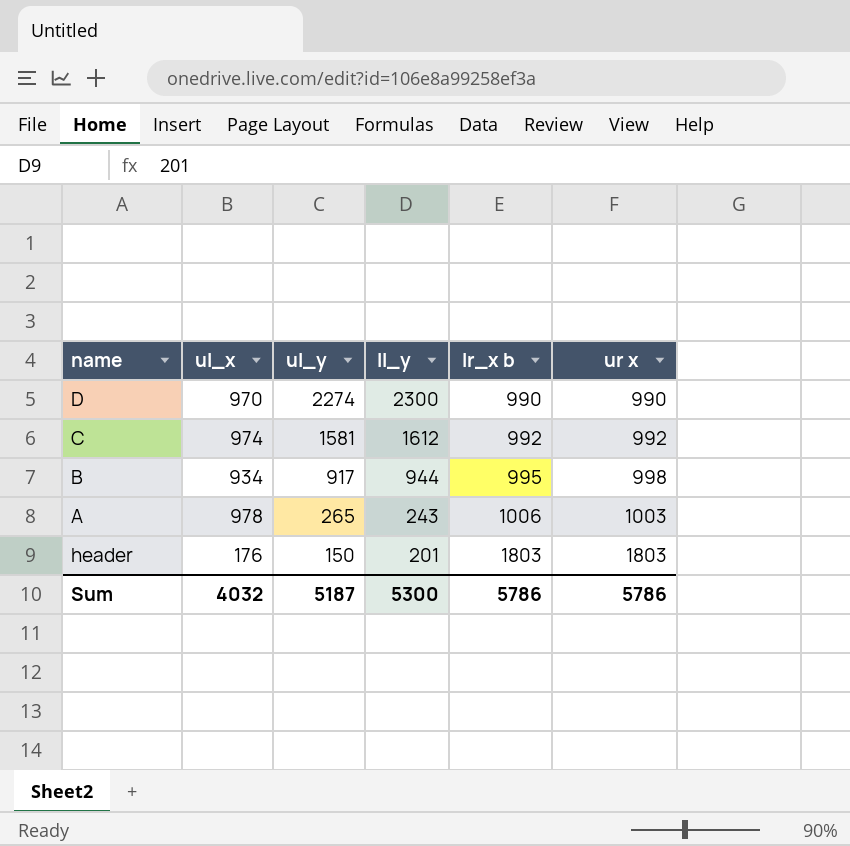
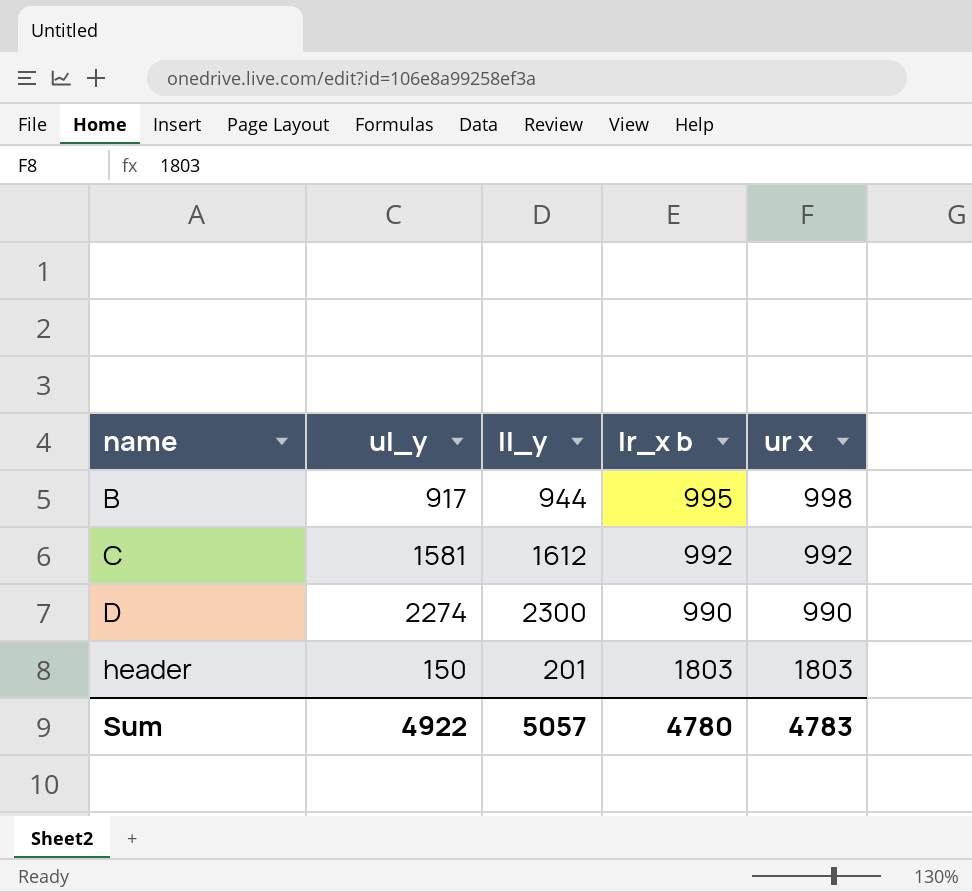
row order: ul_y descending -> name ascending
column ul_x | position: 2 -> none
row A: 978 | 265 | 243 | 1006 | 1003 -> none
Sum | ul_y: 5187 -> 4922
Sum | ll_y: 5300 -> 5057
Sum | lr_x b: 5786 -> 4780
Sum | ur x: 5786 -> 4783

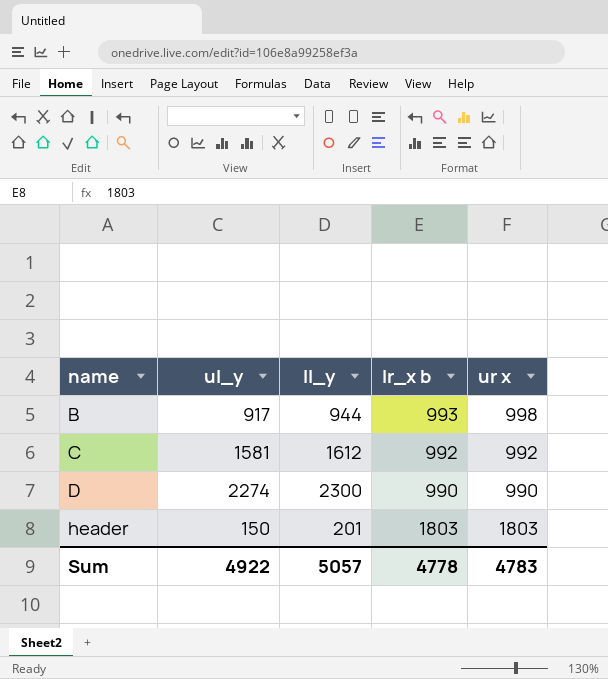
B | lr_x b: 995 -> 993
Sum | lr_x b: 4780 -> 4778

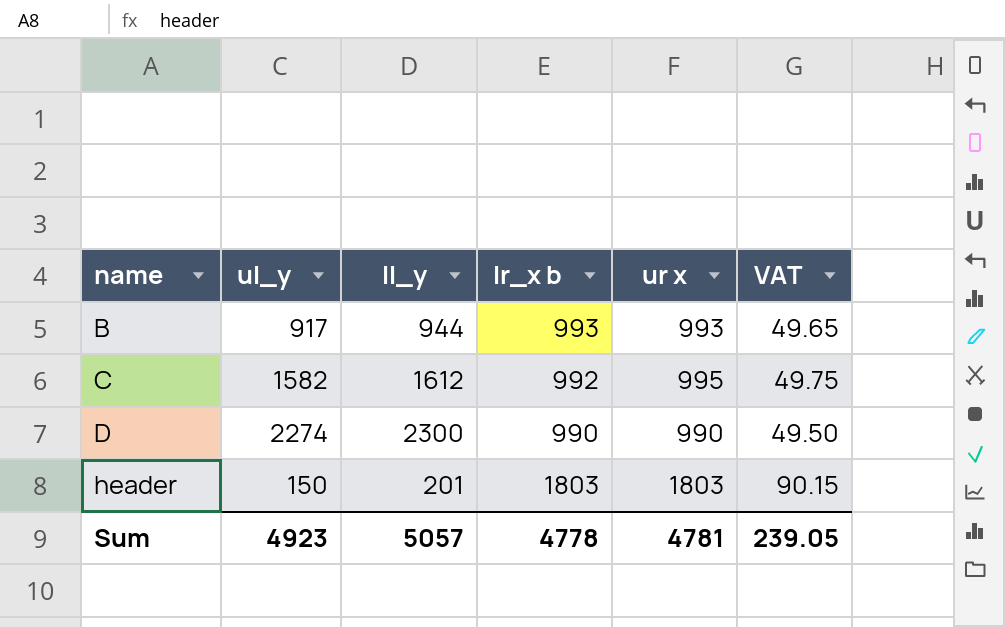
column VAT | formula: none -> [ur x] * 0.05
B | ur x: 998 -> 993
C | ul_y: 1581 -> 1582
C | ur x: 992 -> 995
Sum | ul_y: 4922 -> 4923
Sum | ur x: 4783 -> 4781

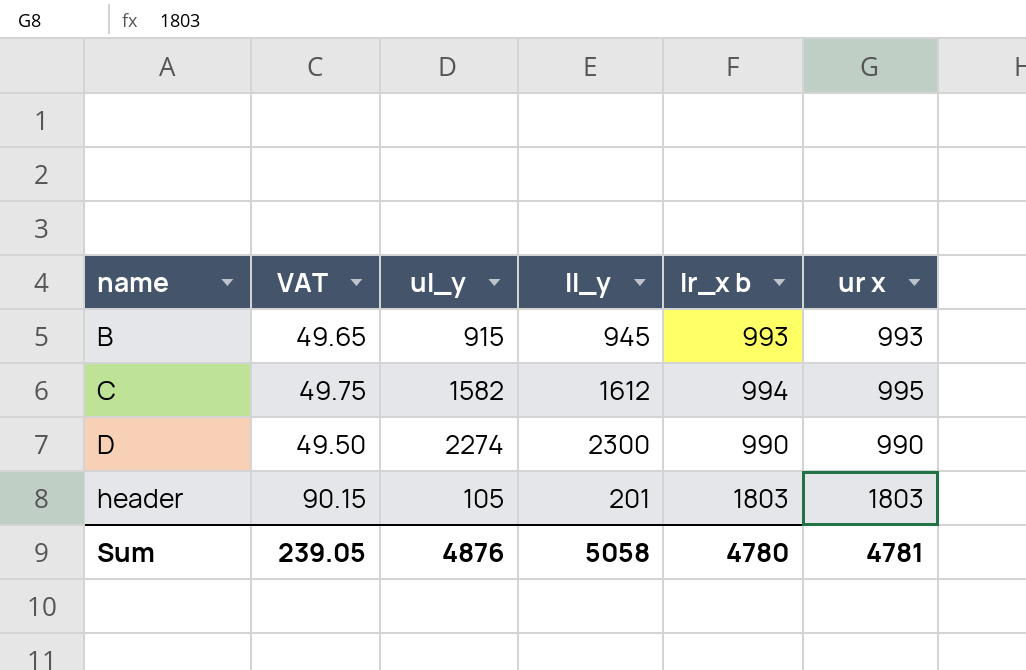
column VAT | position: 6 -> 2
B | ul_y: 917 -> 915
B | ll_y: 944 -> 945
C | lr_x b: 992 -> 994
header | ul_y: 150 -> 105
Sum | ul_y: 4923 -> 4876
Sum | ll_y: 5057 -> 5058
Sum | lr_x b: 4778 -> 4780

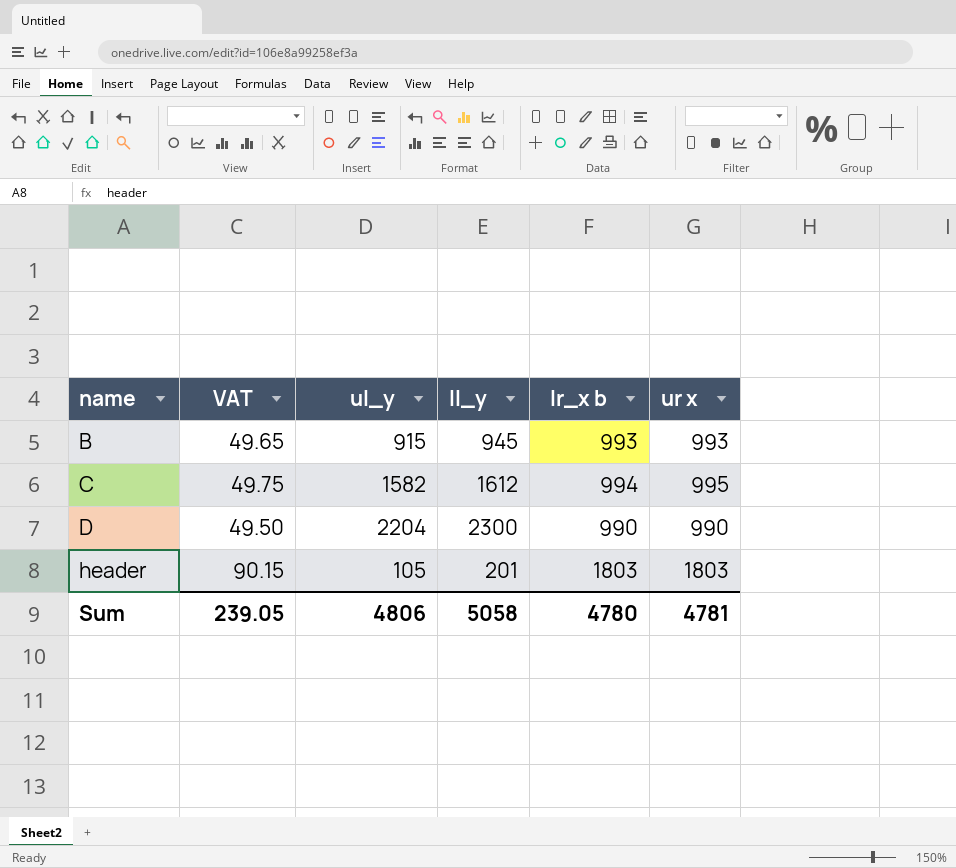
D | ul_y: 2274 -> 2204
Sum | ul_y: 4876 -> 4806

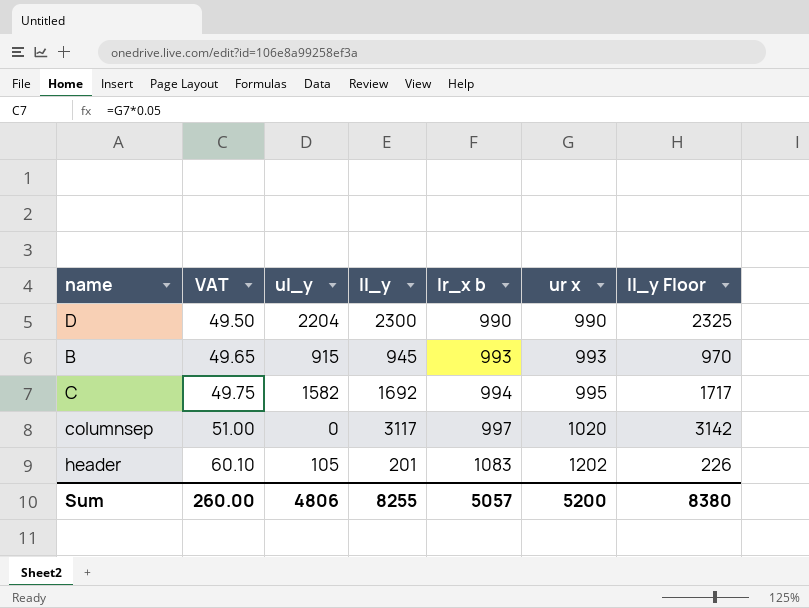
row order: name ascending -> VAT ascending
column ll_y Floor | formula: none -> [ll_y] + 25
C | ll_y: 1612 -> 1692
row columnsep: none -> 51.00 | 0 | 3117 | 997 | 1020 | 3142
header | VAT: 90.15 -> 60.10
header | lr_x b: 1803 -> 1083
header | ur x: 1803 -> 1202
Sum | VAT: 239.05 -> 260.00
Sum | ll_y: 5058 -> 8255
Sum | lr_x b: 4780 -> 5057
Sum | ur x: 4781 -> 5200

